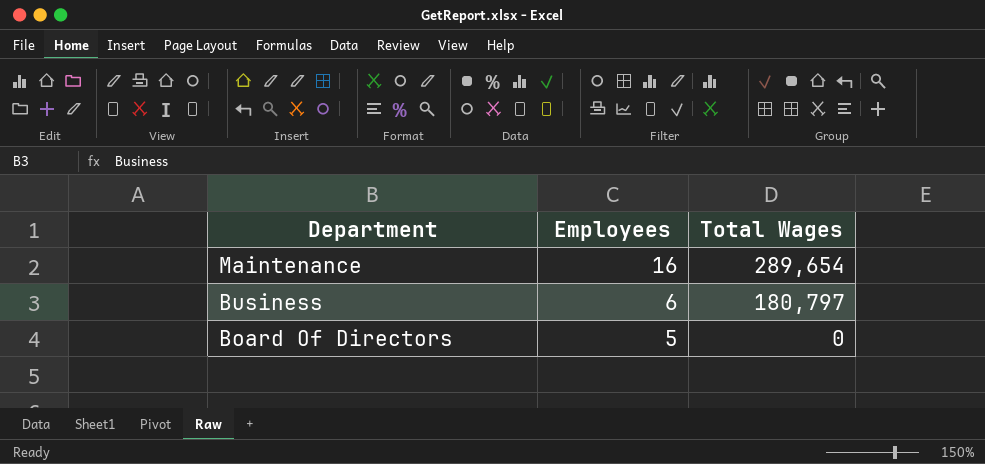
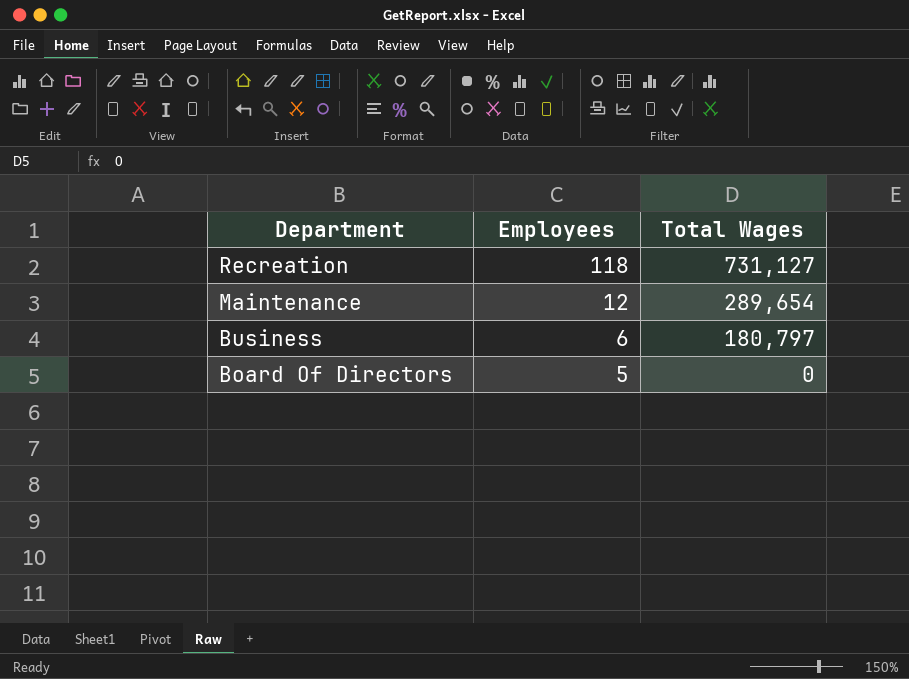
row Recreation: none -> 118 | 731,127
Maintenance | Employees: 16 -> 12

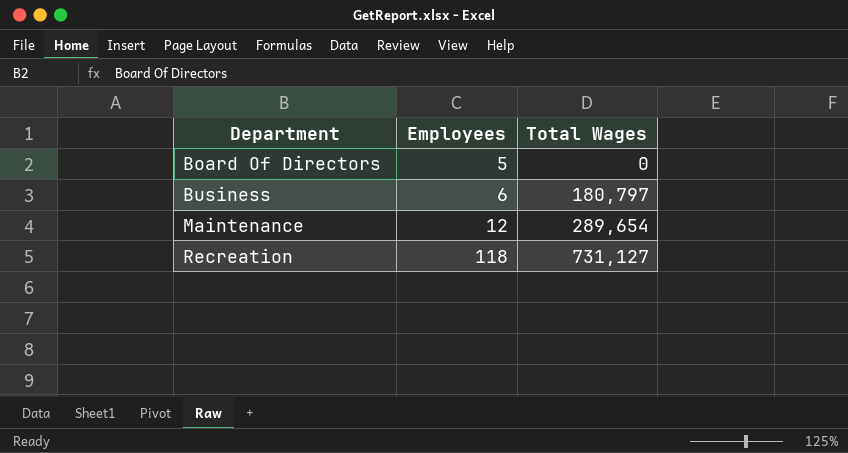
row order: Department descending -> Department ascending

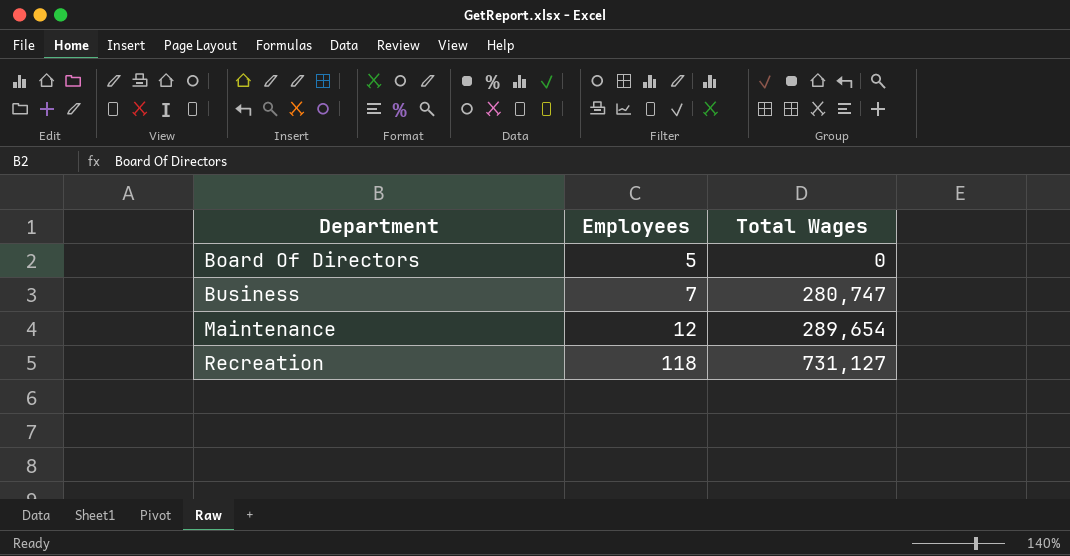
Business | Employees: 6 -> 7
Business | Total Wages: 180,797 -> 280,747

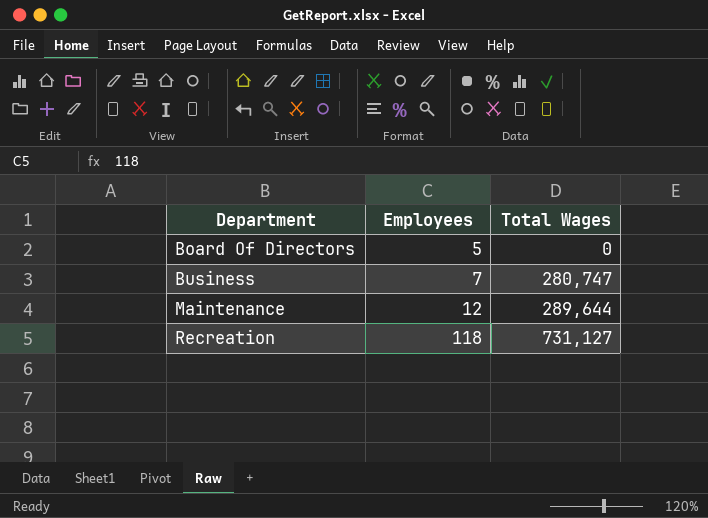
Maintenance | Total Wages: 289,654 -> 289,644

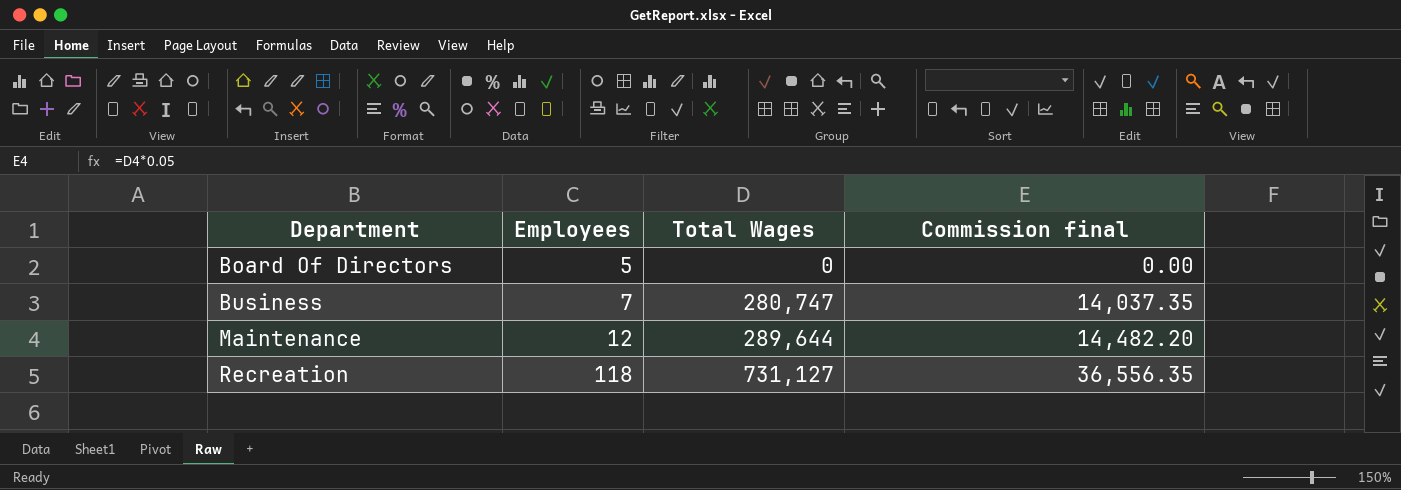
column Commission final | formula: none -> [Total Wages] * 0.05

